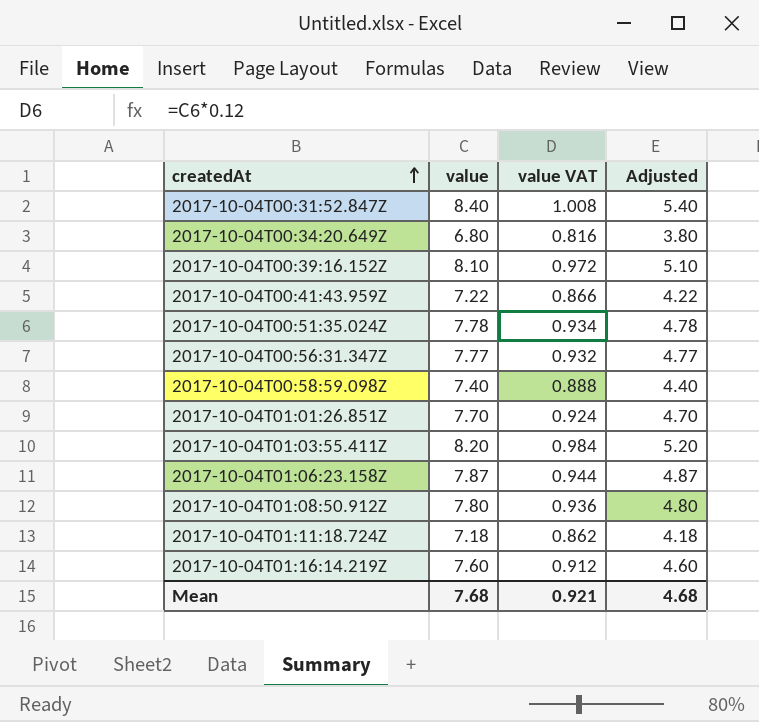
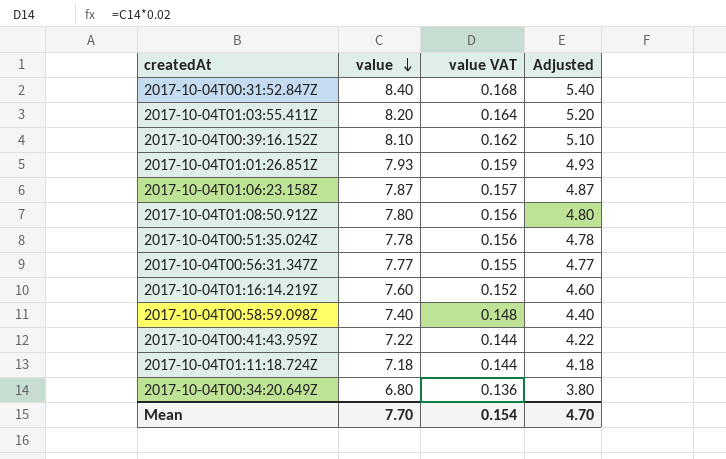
row order: createdAt ascending -> value descending
column value VAT | formula: [value] * 0.12 -> [value] * 0.02
2017-10-04T01:01:26.851Z | value: 7.70 -> 7.93
2017-10-04T01:01:26.851Z | Adjusted: 4.70 -> 4.93
Mean | value: 7.68 -> 7.70
Mean | value VAT: 0.921 -> 0.154
Mean | Adjusted: 4.68 -> 4.70

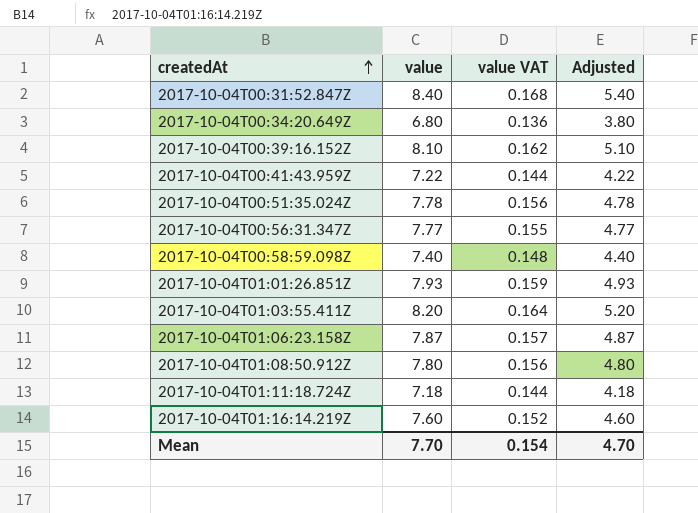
row order: value descending -> createdAt ascending

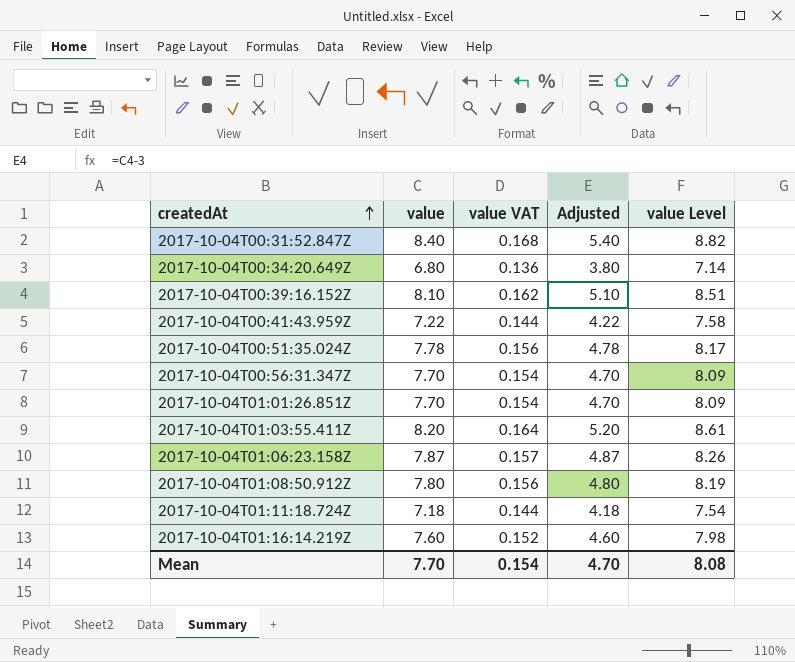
column value Level | formula: none -> [value] * 1.05
row 2017-10-04T00:58:59.098Z: 7.40 | 0.148 | 4.40 -> none
2017-10-04T00:56:31.347Z | value: 7.77 -> 7.70
2017-10-04T00:56:31.347Z | value VAT: 0.155 -> 0.154
2017-10-04T00:56:31.347Z | Adjusted: 4.77 -> 4.70
2017-10-04T01:01:26.851Z | value: 7.93 -> 7.70
2017-10-04T01:01:26.851Z | value VAT: 0.159 -> 0.154
2017-10-04T01:01:26.851Z | Adjusted: 4.93 -> 4.70

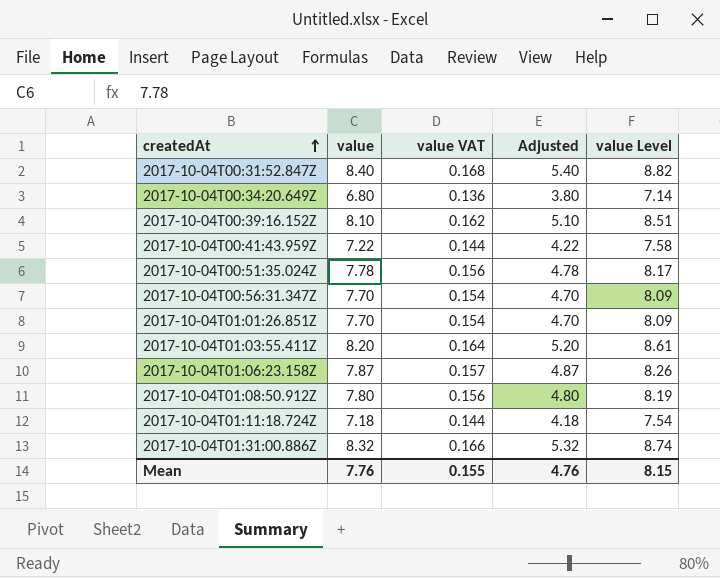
row 2017-10-04T01:16:14.219Z: 7.60 | 0.152 | 4.60 | 7.98 -> none
row 2017-10-04T01:31:00.886Z: none -> 8.32 | 0.166 | 5.32 | 8.74
Mean | value: 7.70 -> 7.76
Mean | value VAT: 0.154 -> 0.155
Mean | Adjusted: 4.70 -> 4.76
Mean | value Level: 8.08 -> 8.15

